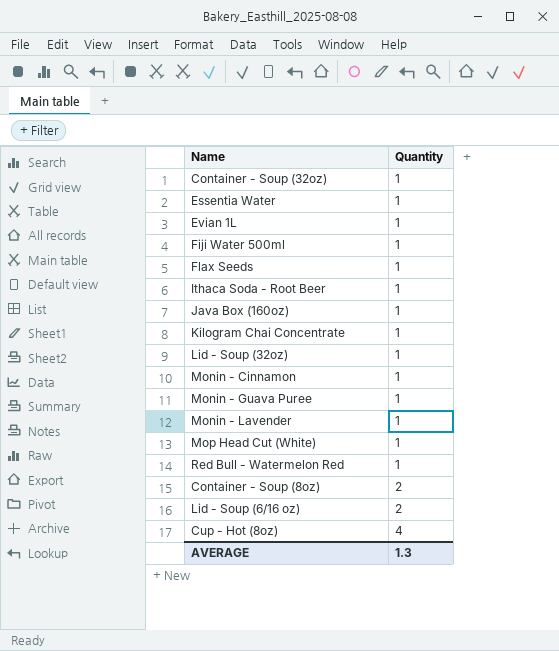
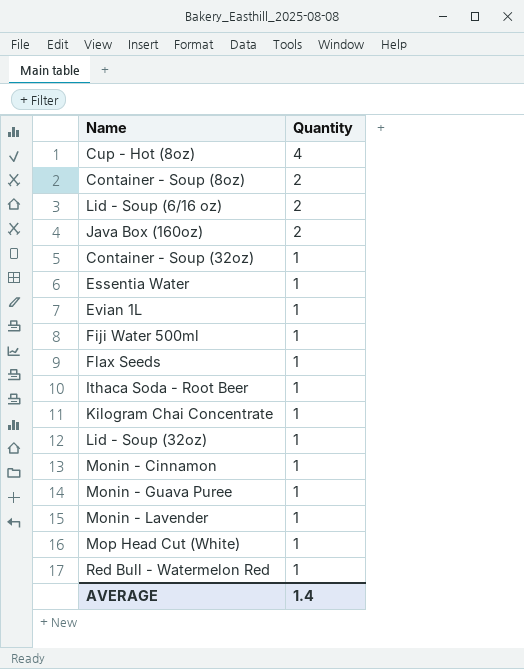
row order: Quantity ascending -> Quantity descending
Java Box (160oz) | Quantity: 1 -> 2
AVERAGE | Quantity: 1.3 -> 1.4

